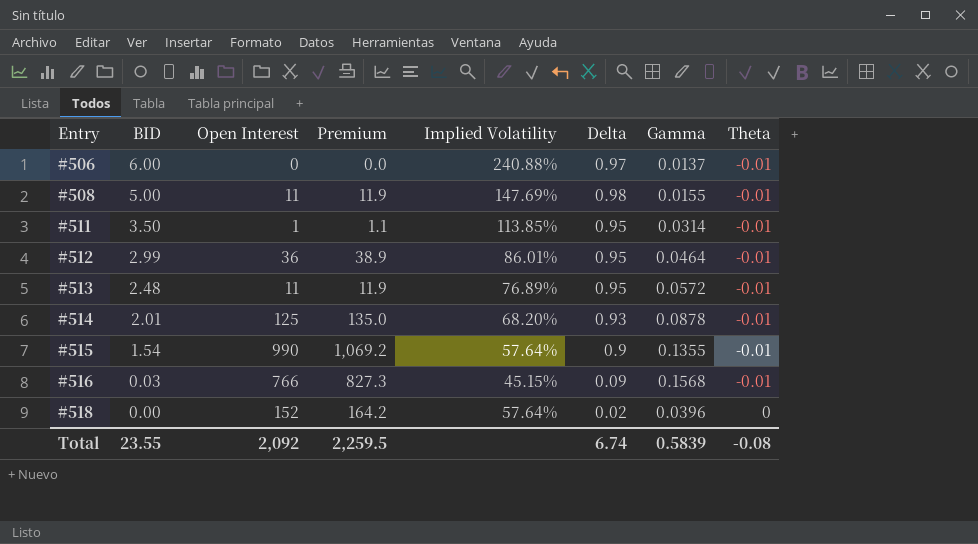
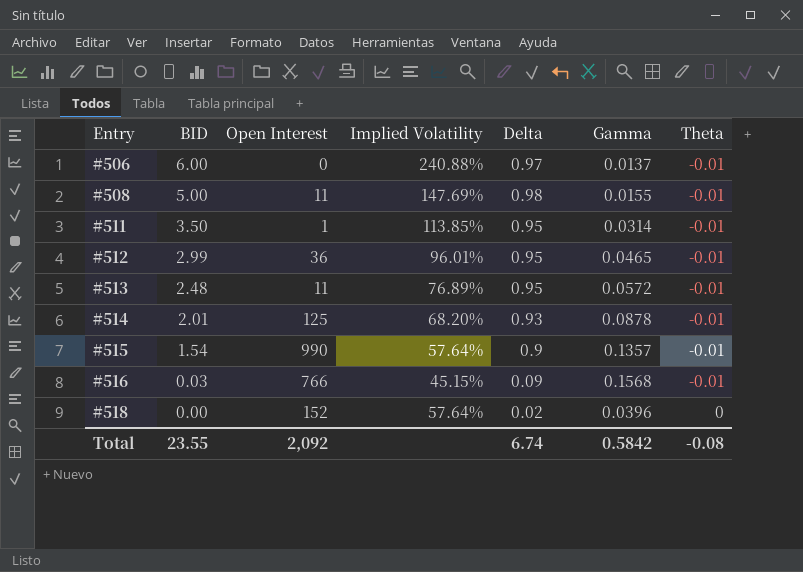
column Premium | formula: [Open Interest] * 1.08 -> none
#512 | Implied Volatility: 86.01% -> 96.01%
#512 | Gamma: 0.0464 -> 0.0465
#515 | Gamma: 0.1355 -> 0.1357
Total | Gamma: 0.5839 -> 0.5842

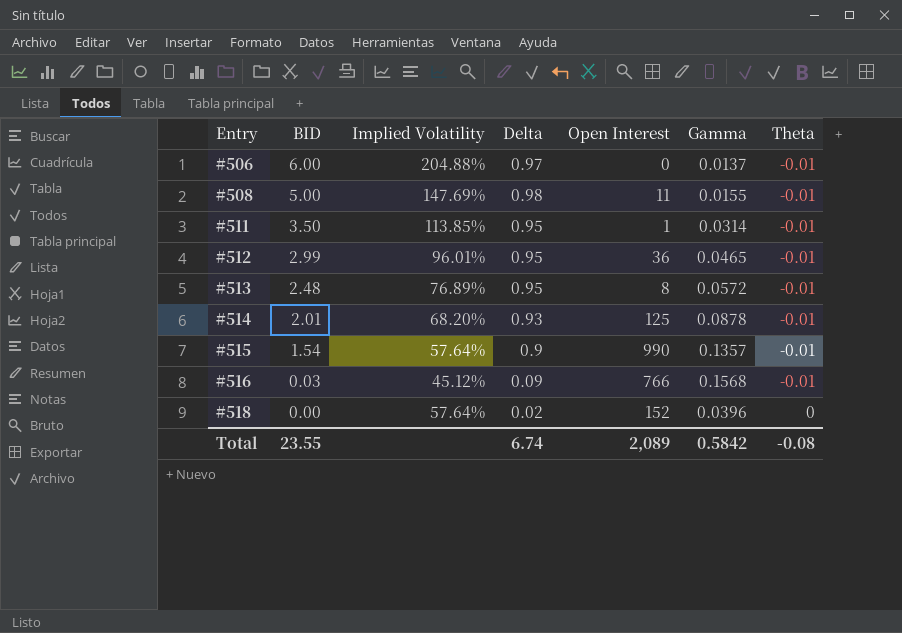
column Open Interest | position: 3 -> 5
#506 | Implied Volatility: 240.88% -> 204.88%
#513 | Open Interest: 11 -> 8
#516 | Implied Volatility: 45.15% -> 45.12%
Total | Open Interest: 2,092 -> 2,089

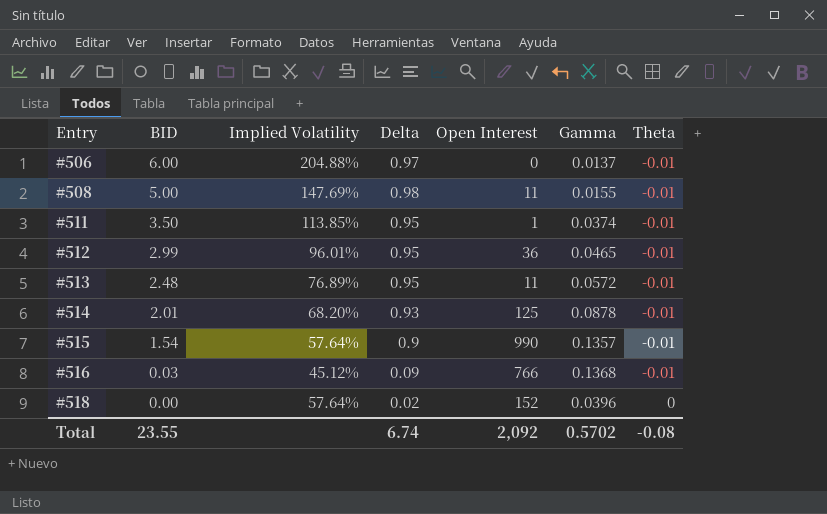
#511 | Gamma: 0.0314 -> 0.0374
#513 | Open Interest: 8 -> 11
#516 | Gamma: 0.1568 -> 0.1368
Total | Open Interest: 2,089 -> 2,092
Total | Gamma: 0.5842 -> 0.5702

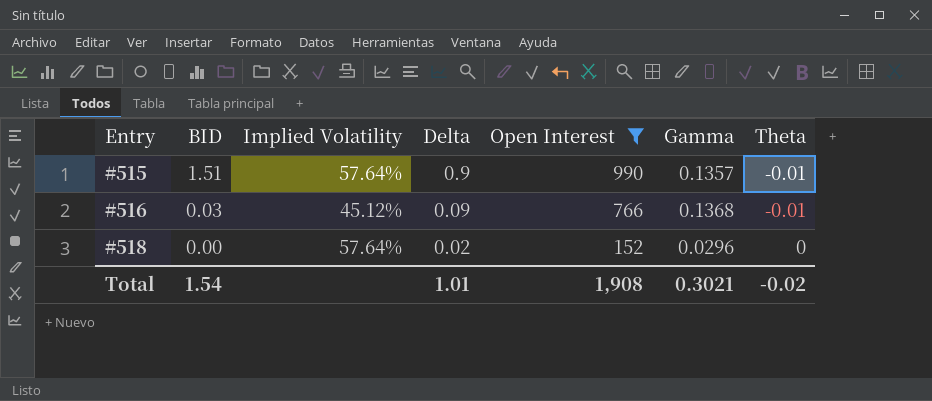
filter: none -> Open Interest >= 152
#515 | BID: 1.54 -> 1.51
#518 | Gamma: 0.0396 -> 0.0296
Total | BID: 23.55 -> 1.54
Total | Delta: 6.74 -> 1.01
Total | Open Interest: 2,092 -> 1,908
Total | Gamma: 0.5702 -> 0.3021
Total | Theta: -0.08 -> -0.02

